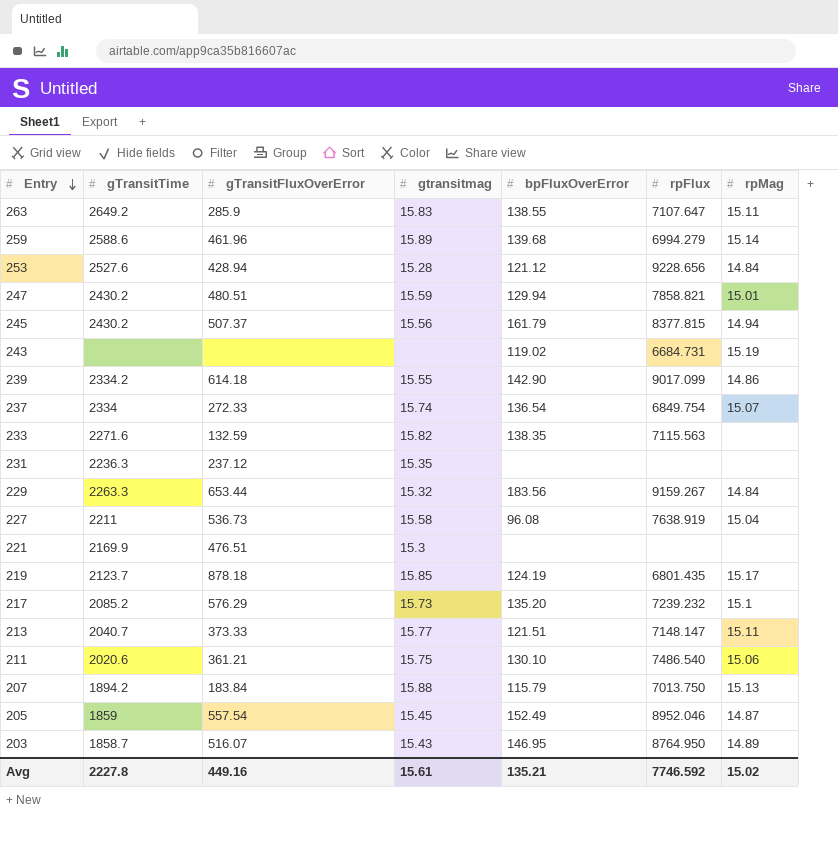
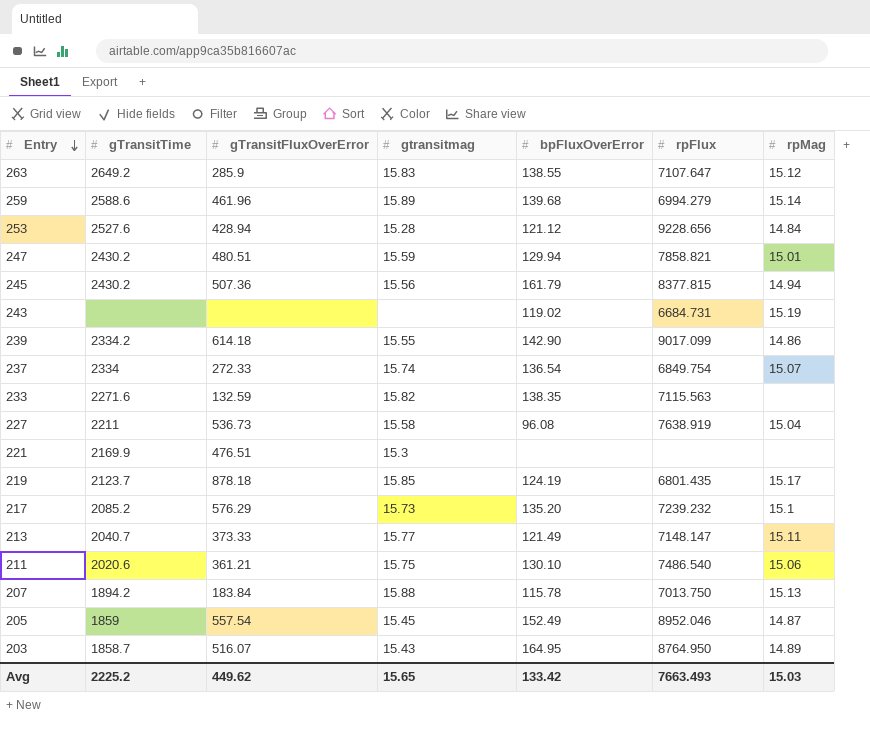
row 231: 2236.3 | 237.12 | 15.35 | none | none | none -> none
row 229: 2263.3 | 653.44 | 15.32 | 183.56 | 9159.267 | 14.84 -> none
263 | rpMag: 15.11 -> 15.12
245 | gTransitFluxOverError: 507.37 -> 507.36
213 | bpFluxOverError: 121.51 -> 121.49
207 | bpFluxOverError: 115.79 -> 115.78
203 | bpFluxOverError: 146.95 -> 164.95
Avg | gTransitTime: 2227.8 -> 2225.2
Avg | gTransitFluxOverError: 449.16 -> 449.62
Avg | gtransitmag: 15.61 -> 15.65
Avg | bpFluxOverError: 135.21 -> 133.42
Avg | rpFlux: 7746.592 -> 7663.493
Avg | rpMag: 15.02 -> 15.03

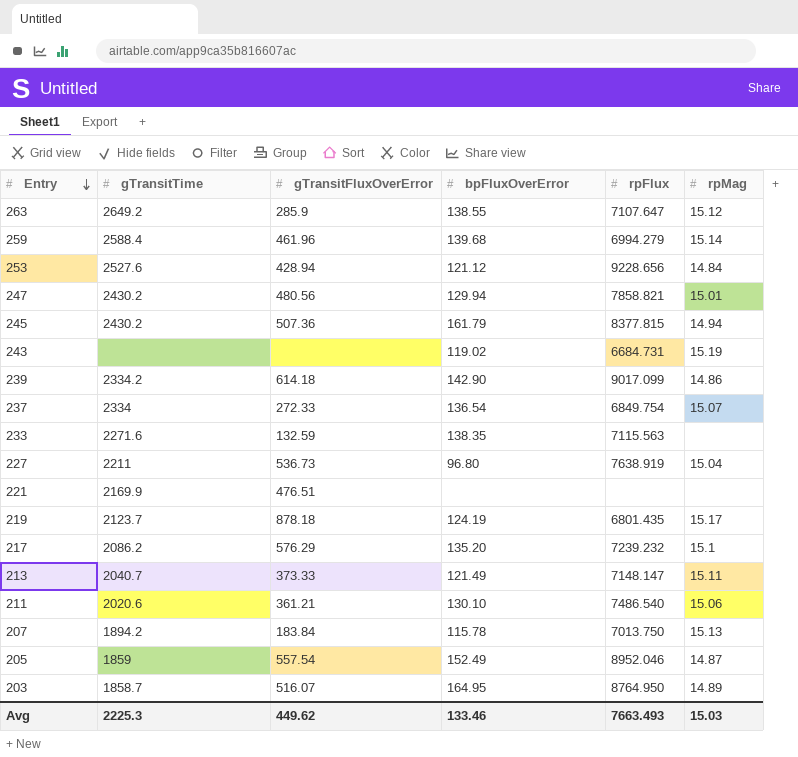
column gtransitmag | position: 4 -> none
259 | gTransitTime: 2588.6 -> 2588.4
247 | gTransitFluxOverError: 480.51 -> 480.56
227 | bpFluxOverError: 96.08 -> 96.80
217 | gTransitTime: 2085.2 -> 2086.2
Avg | gTransitTime: 2225.2 -> 2225.3
Avg | bpFluxOverError: 133.42 -> 133.46

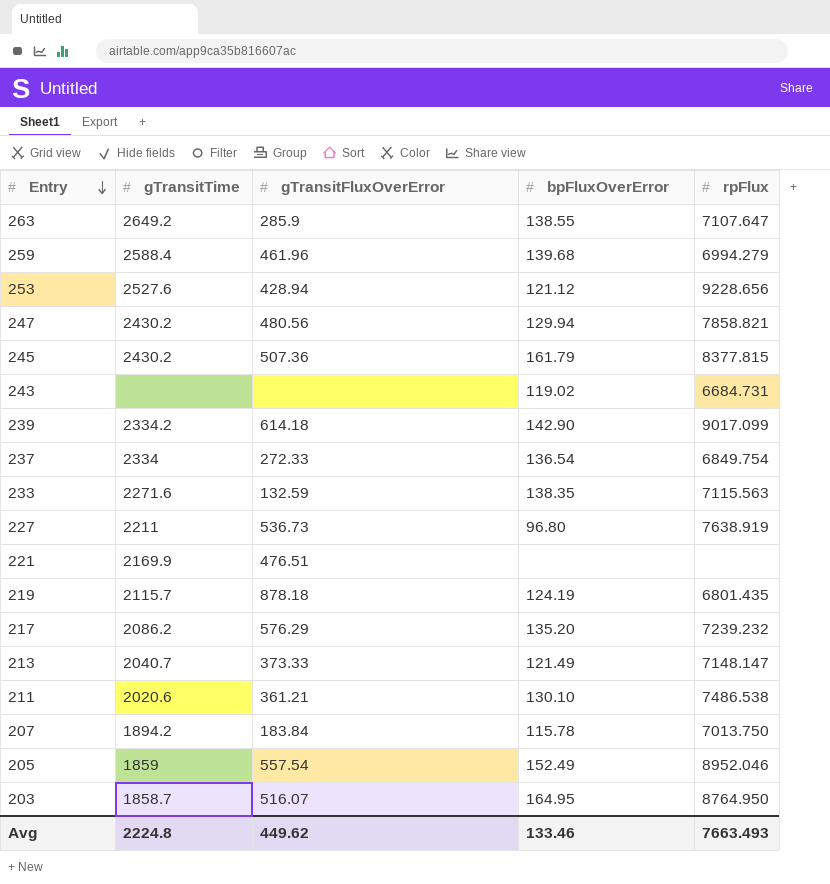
column rpMag | position: 6 -> none
219 | gTransitTime: 2123.7 -> 2115.7
211 | rpFlux: 7486.540 -> 7486.538
Avg | gTransitTime: 2225.3 -> 2224.8

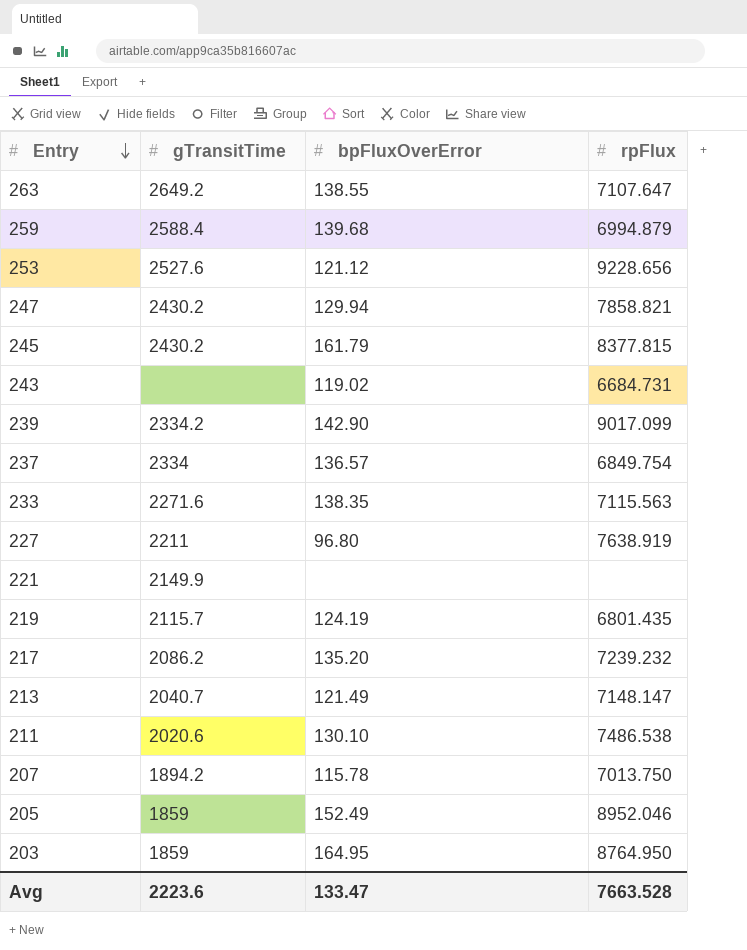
column gTransitFluxOverError | position: 3 -> none
259 | rpFlux: 6994.279 -> 6994.879
237 | bpFluxOverError: 136.54 -> 136.57
221 | gTransitTime: 2169.9 -> 2149.9
203 | gTransitTime: 1858.7 -> 1859
Avg | gTransitTime: 2224.8 -> 2223.6
Avg | bpFluxOverError: 133.46 -> 133.47
Avg | rpFlux: 7663.493 -> 7663.528

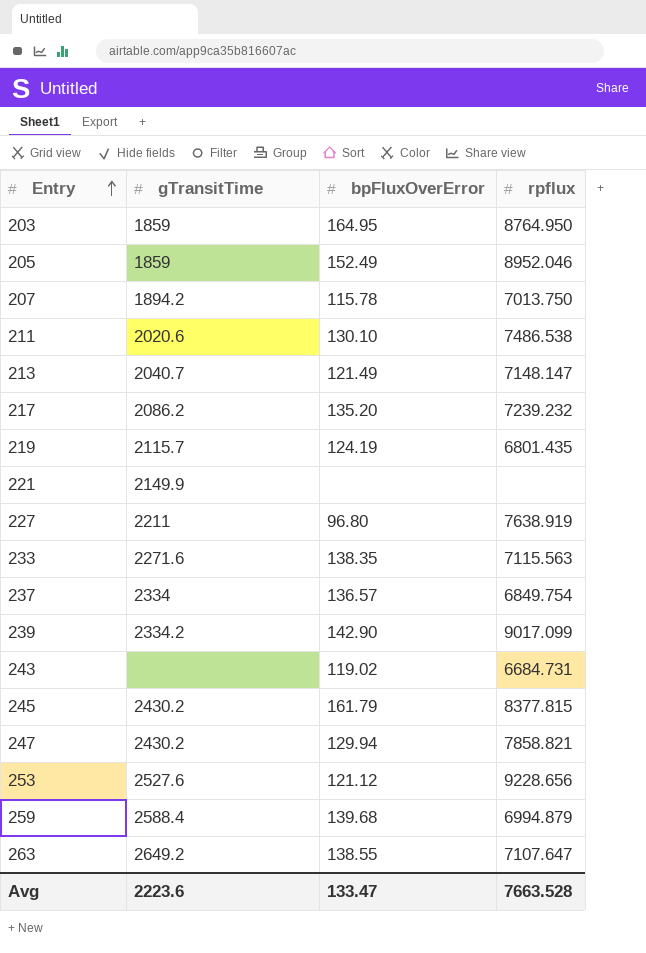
row order: Entry descending -> Entry ascending
column name: rpFlux -> rpflux

